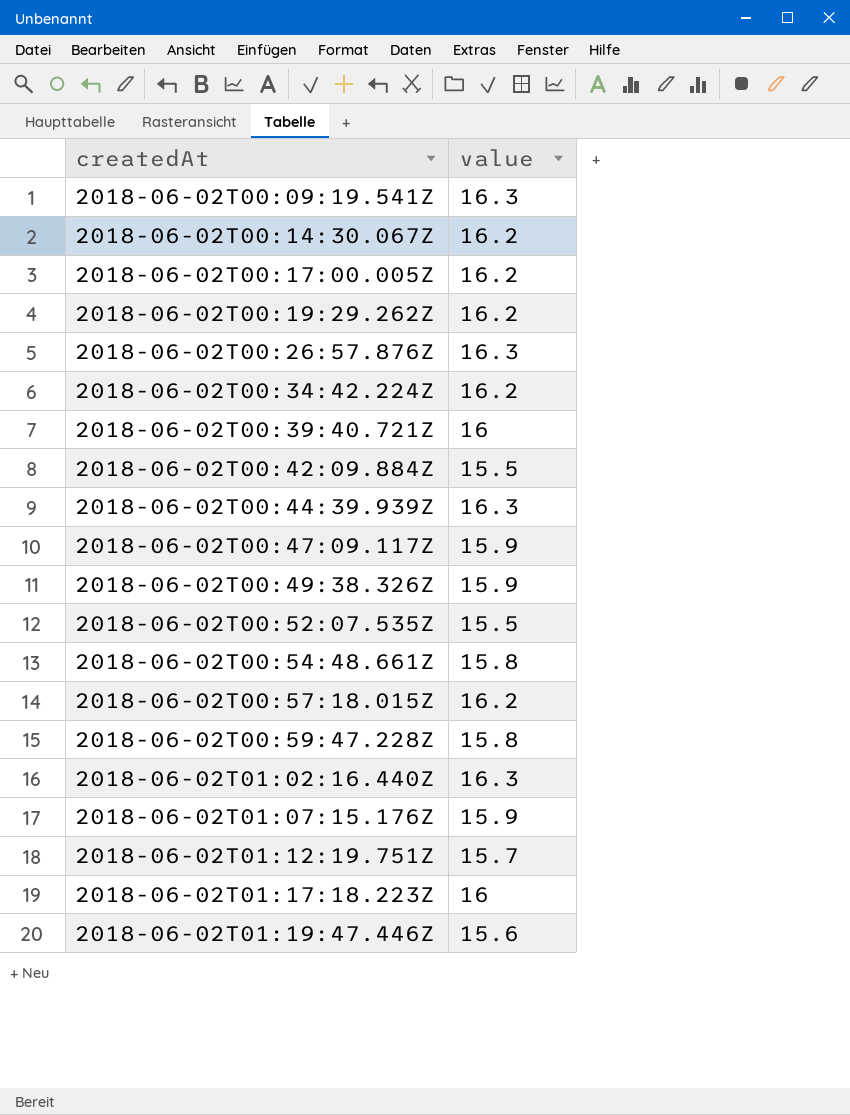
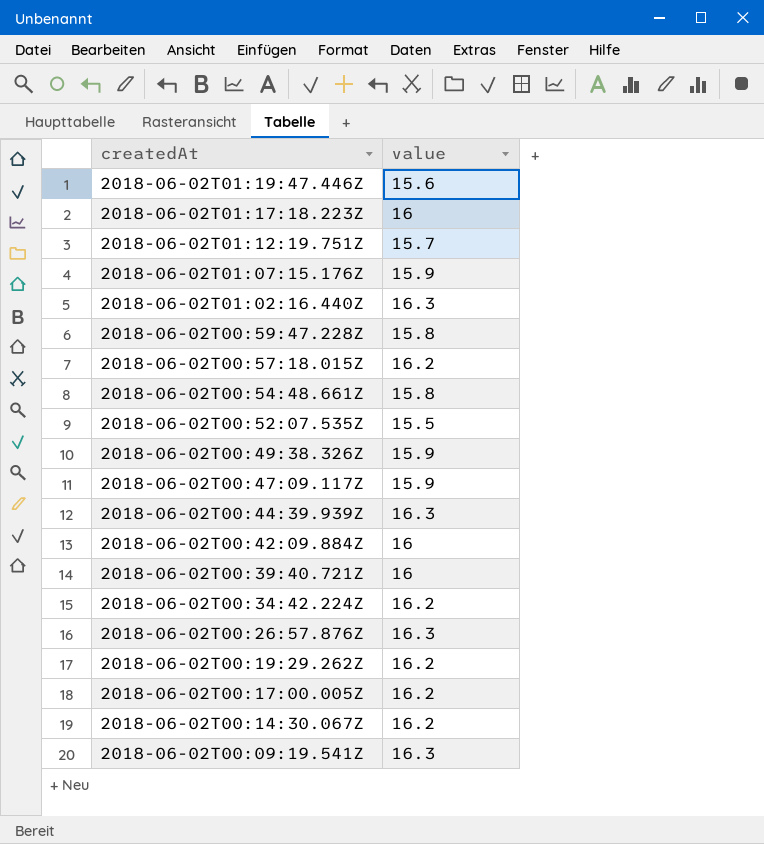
row order: createdAt ascending -> createdAt descending
2018-06-02T00:42:09.884Z | value: 15.5 -> 16

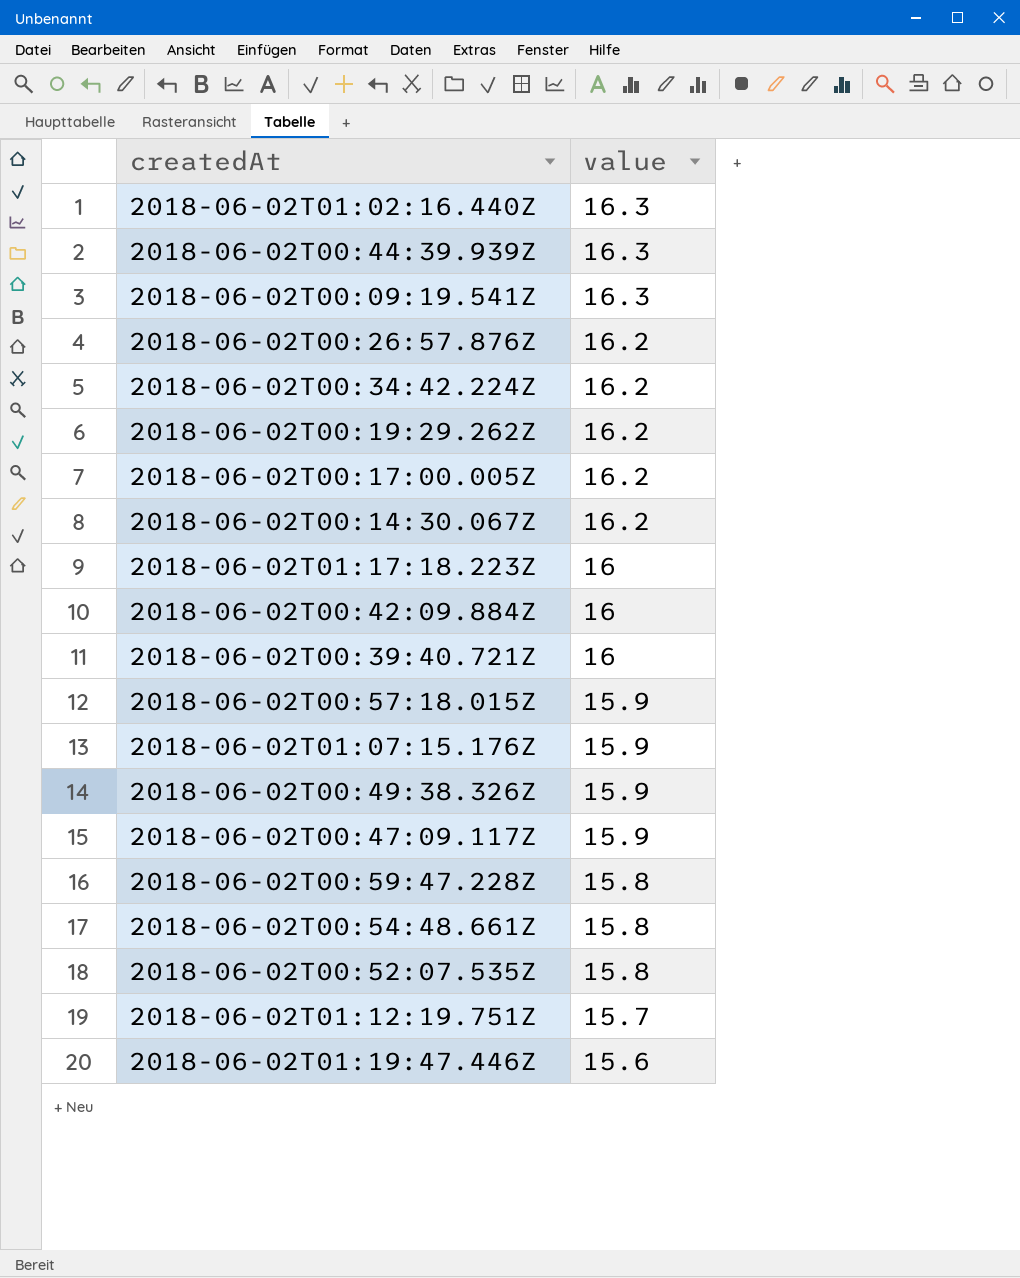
row order: createdAt descending -> value descending
2018-06-02T00:26:57.876Z | value: 16.3 -> 16.2
2018-06-02T00:57:18.015Z | value: 16.2 -> 15.9
2018-06-02T00:52:07.535Z | value: 15.5 -> 15.8

